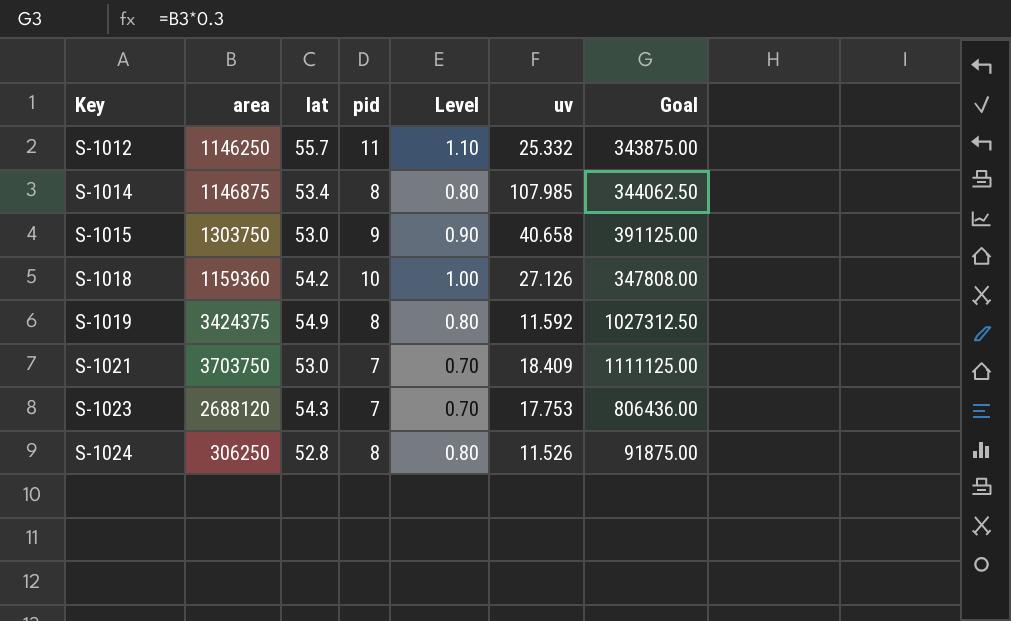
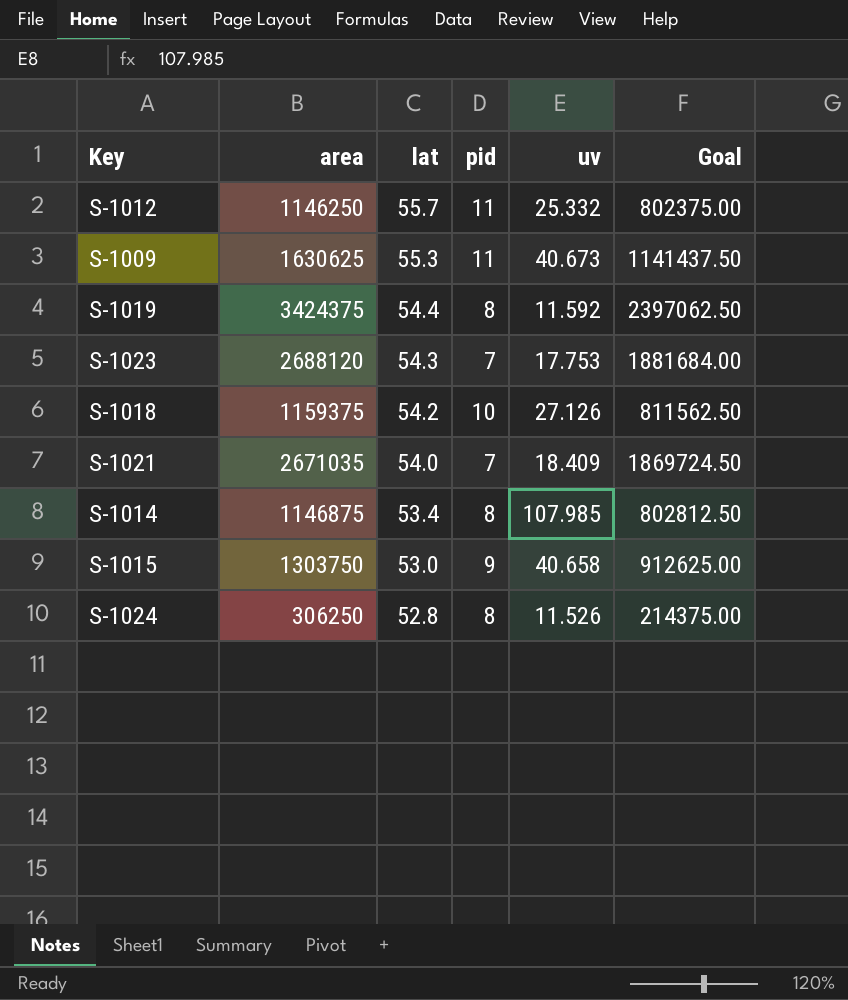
row order: Key ascending -> lat descending
column Level | formula: [pid] * 0.1 -> none
column Goal | formula: [area] * 0.3 -> [area] * 0.7
row S-1009: none -> 1630625 | 55.3 | 11 | 40.673 | 1141437.50
S-1019 | lat: 54.9 -> 54.4
S-1018 | area: 1159360 -> 1159375
S-1021 | area: 3703750 -> 2671035
S-1021 | lat: 53.0 -> 54.0

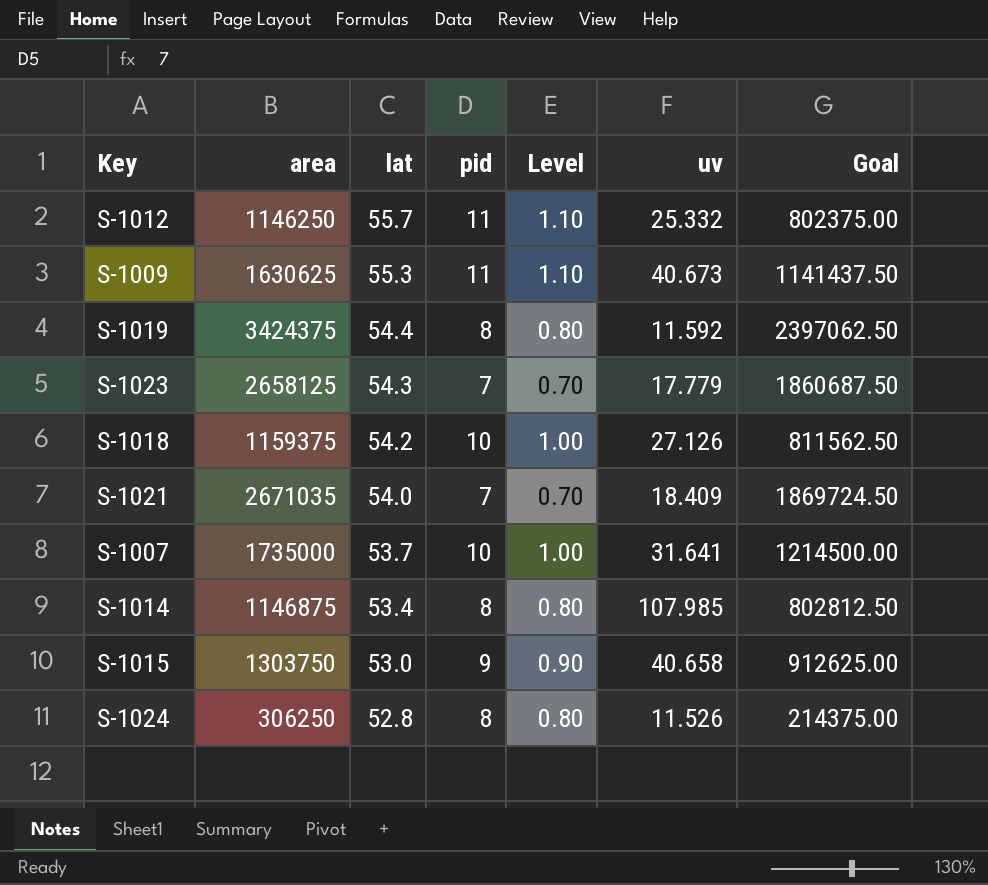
column Level | formula: none -> [pid] * 0.1
S-1023 | area: 2688120 -> 2658125
S-1023 | uv: 17.753 -> 17.779
S-1023 | Goal: 1881684.00 -> 1860687.50
row S-1007: none -> 1735000 | 53.7 | 10 | 1.00 | 31.641 | 1214500.00

